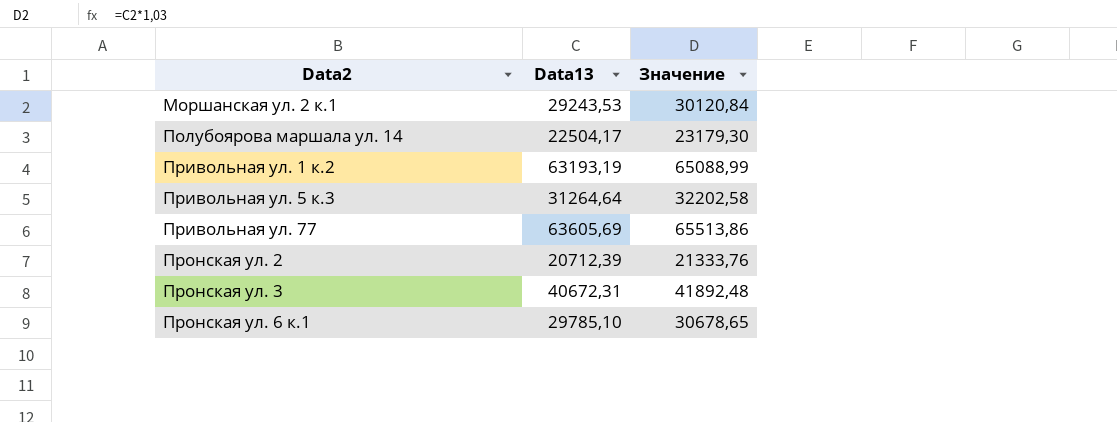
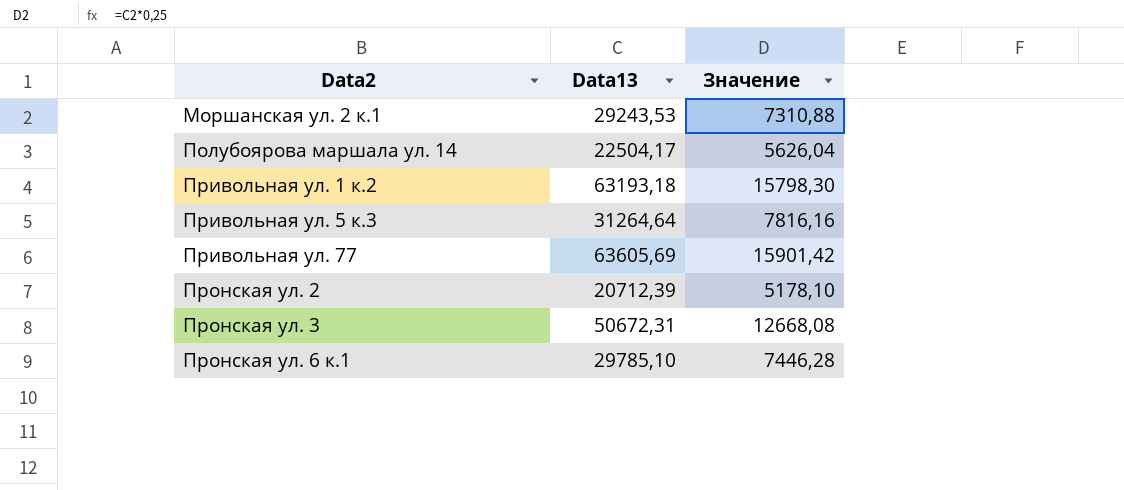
column Значение | formula: [Data13] * 1,03 -> [Data13] * 0,25
Привольная ул. 1 к.2 | Data13: 63193,19 -> 63193,18
Пронская ул. 3 | Data13: 40672,31 -> 50672,31

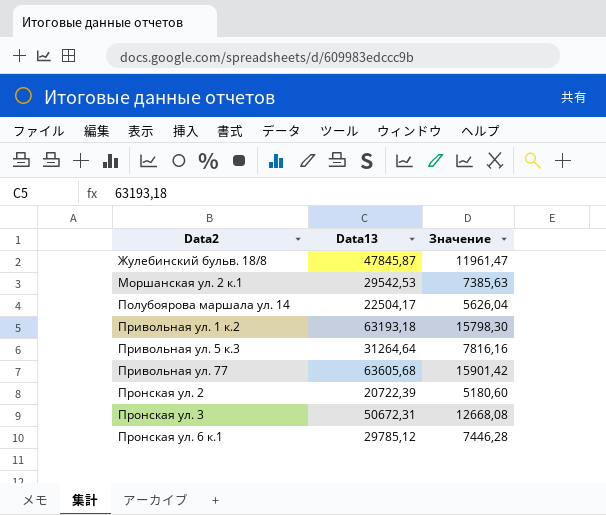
row Жулебинский бульв. 18/8: none -> 47845,87 | 11961,47
Моршанская ул. 2 к.1 | Data13: 29243,53 -> 29542,53
Моршанская ул. 2 к.1 | Значение: 7310,88 -> 7385,63
Привольная ул. 77 | Data13: 63605,69 -> 63605,68
Пронская ул. 2 | Data13: 20712,39 -> 20722,39
Пронская ул. 2 | Значение: 5178,10 -> 5180,60
Пронская ул. 6 к.1 | Data13: 29785,10 -> 29785,12

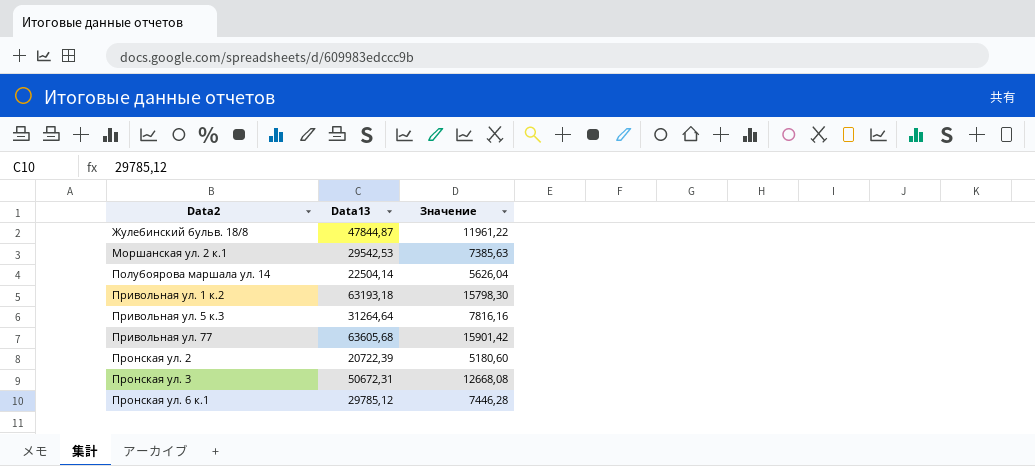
Жулебинский бульв. 18/8 | Data13: 47845,87 -> 47844,87
Жулебинский бульв. 18/8 | Значение: 11961,47 -> 11961,22
Полубоярова маршала ул. 14 | Data13: 22504,17 -> 22504,14

